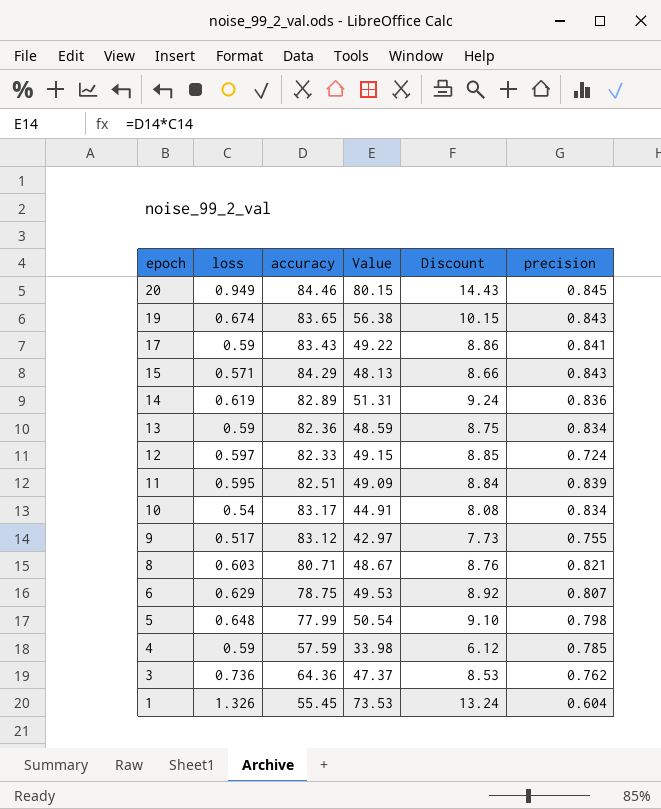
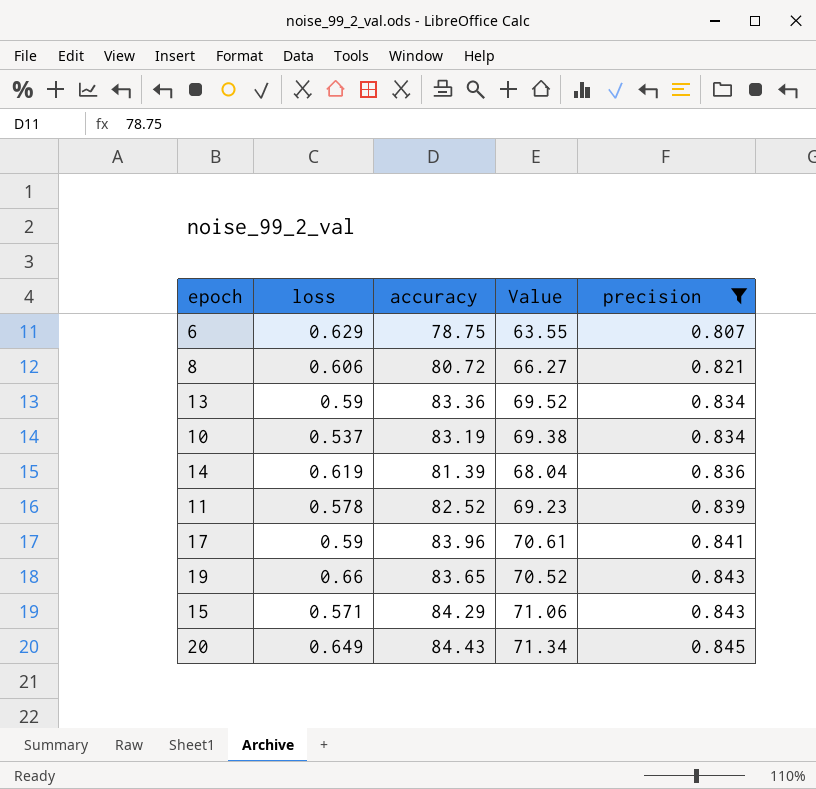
filter: none -> precision >= 0.807
row order: epoch descending -> precision ascending
column Discount | formula: [Value] * 0.18 -> none
column Value | formula: [loss] * [accuracy] -> [accuracy] * [precision]
8 | loss: 0.603 -> 0.606
8 | accuracy: 80.71 -> 80.72
13 | accuracy: 82.36 -> 83.36
10 | loss: 0.54 -> 0.537
10 | accuracy: 83.17 -> 83.19
14 | accuracy: 82.89 -> 81.39
11 | loss: 0.595 -> 0.578
11 | accuracy: 82.51 -> 82.52
17 | accuracy: 83.43 -> 83.96
19 | loss: 0.674 -> 0.66
20 | loss: 0.949 -> 0.649
20 | accuracy: 84.46 -> 84.43

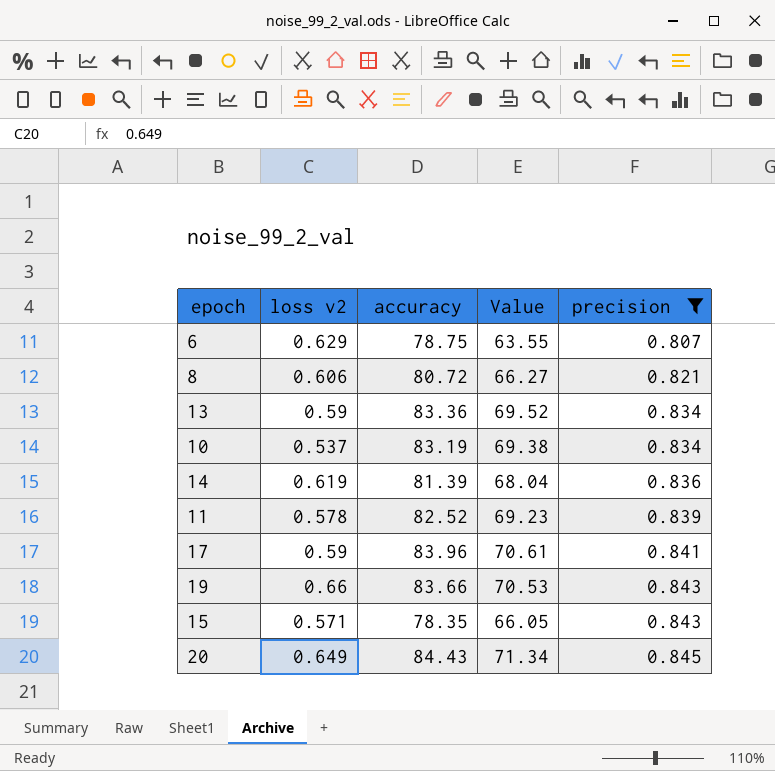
column name: loss -> loss v2
19 | accuracy: 83.65 -> 83.66
19 | Value: 70.52 -> 70.53
15 | accuracy: 84.29 -> 78.35
15 | Value: 71.06 -> 66.05

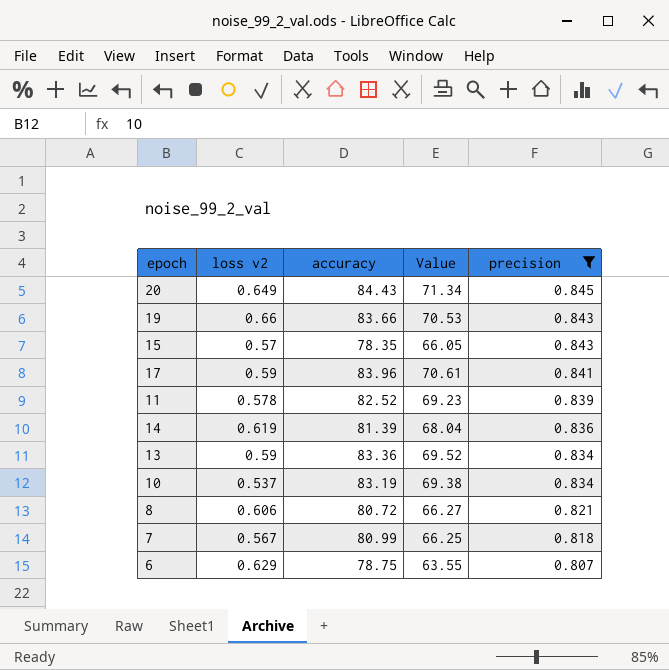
row order: precision ascending -> precision descending
15 | loss v2: 0.571 -> 0.57
row 7: none -> 0.567 | 80.99 | 66.25 | 0.818

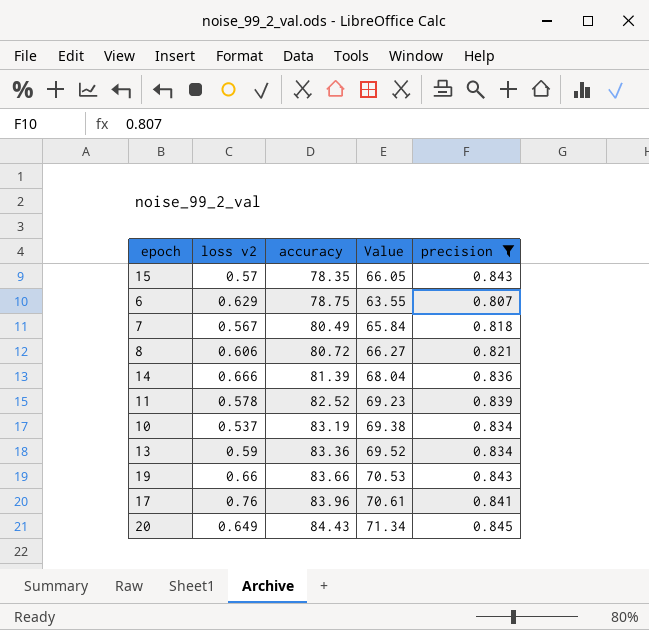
row order: precision descending -> accuracy ascending
7 | accuracy: 80.99 -> 80.49
7 | Value: 66.25 -> 65.84
14 | loss v2: 0.619 -> 0.666
17 | loss v2: 0.59 -> 0.76

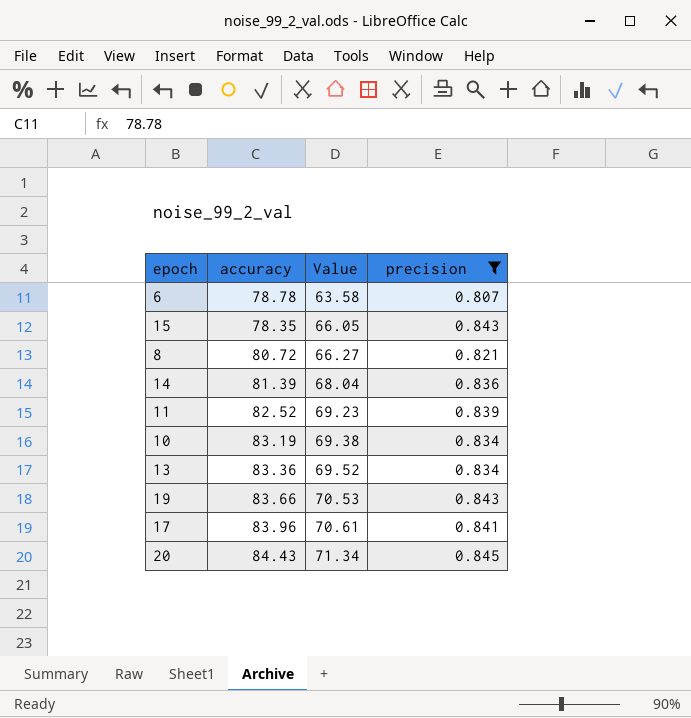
row order: accuracy ascending -> Value ascending
column loss v2 | position: 2 -> none
row 7: 0.567 | 80.49 | 65.84 | 0.818 -> none
6 | accuracy: 78.75 -> 78.78
6 | Value: 63.55 -> 63.58

